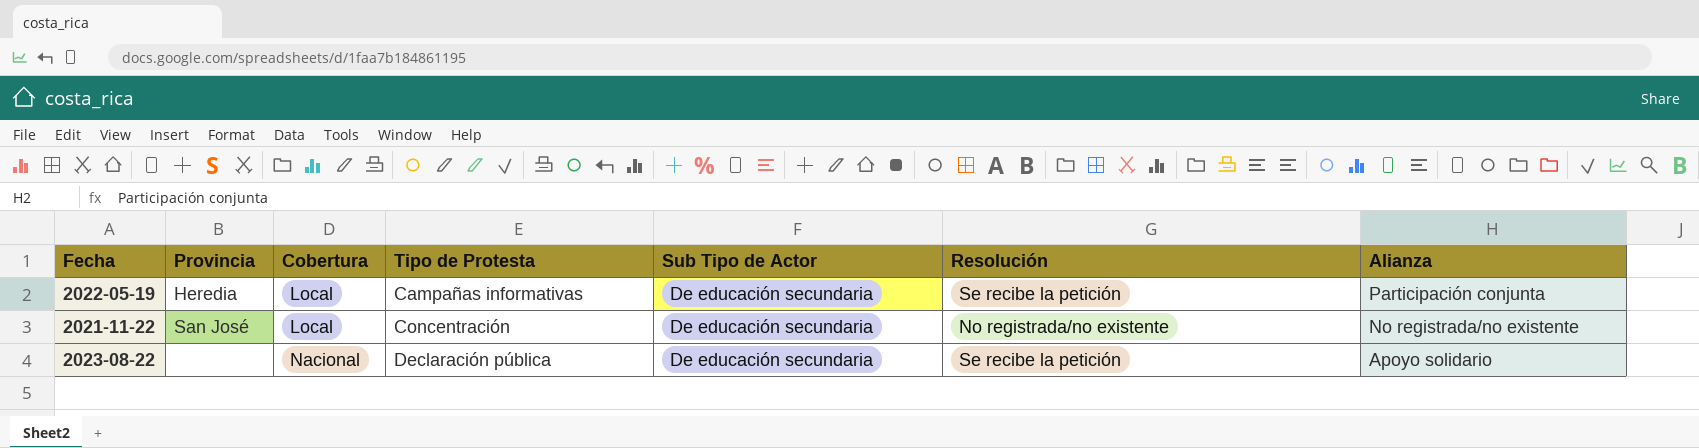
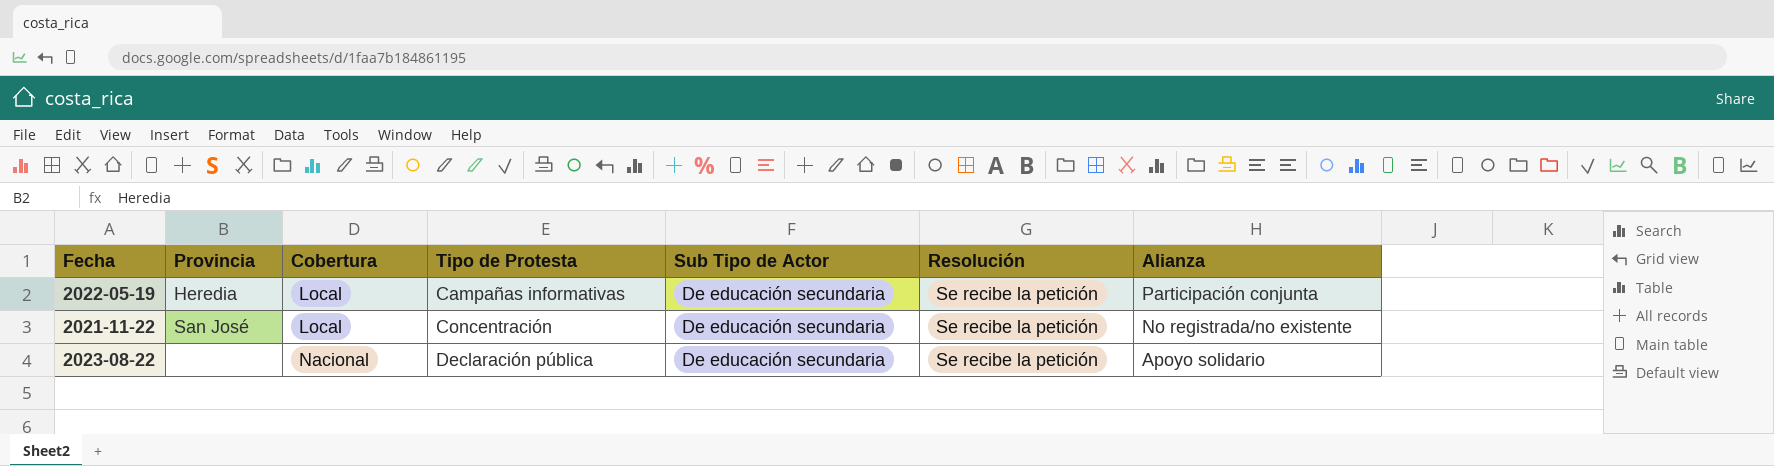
2021-11-22 | Resolución: No registrada/no existente -> Se recibe la petición

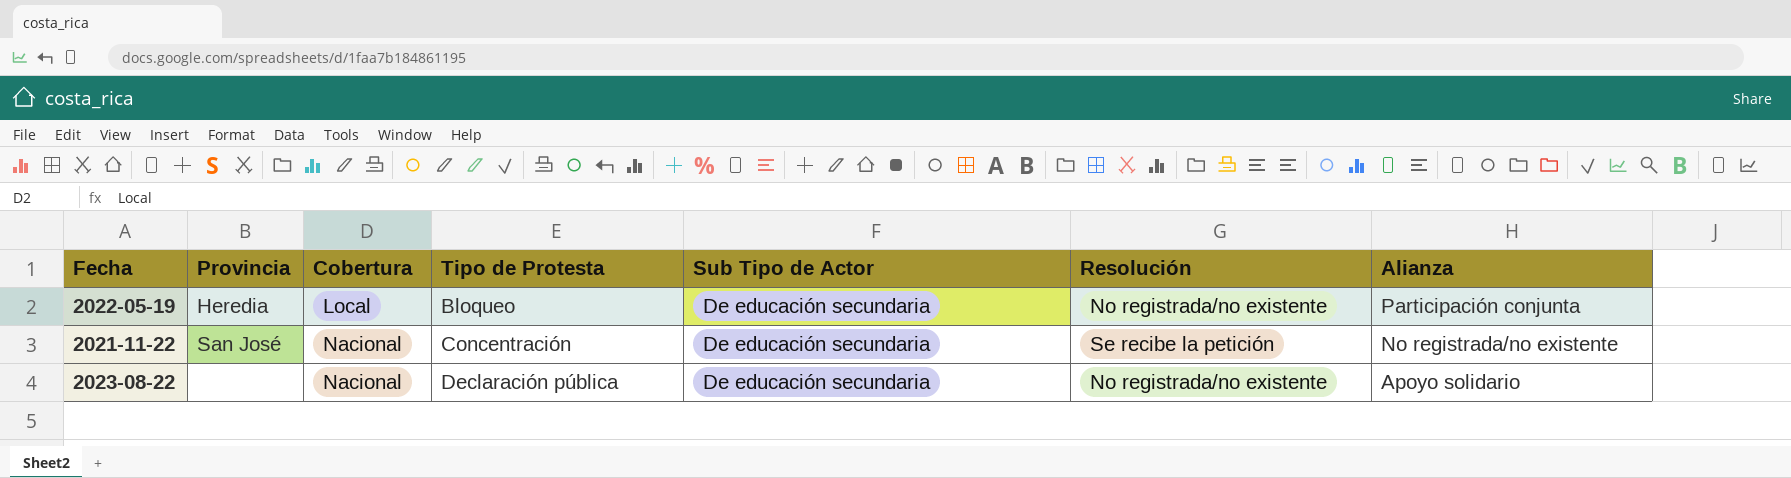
2022-05-19 | Tipo de Protesta: Campañas informativas -> Bloqueo
2022-05-19 | Resolución: Se recibe la petición -> No registrada/no existente
2021-11-22 | Cobertura: Local -> Nacional
2023-08-22 | Resolución: Se recibe la petición -> No registrada/no existente

